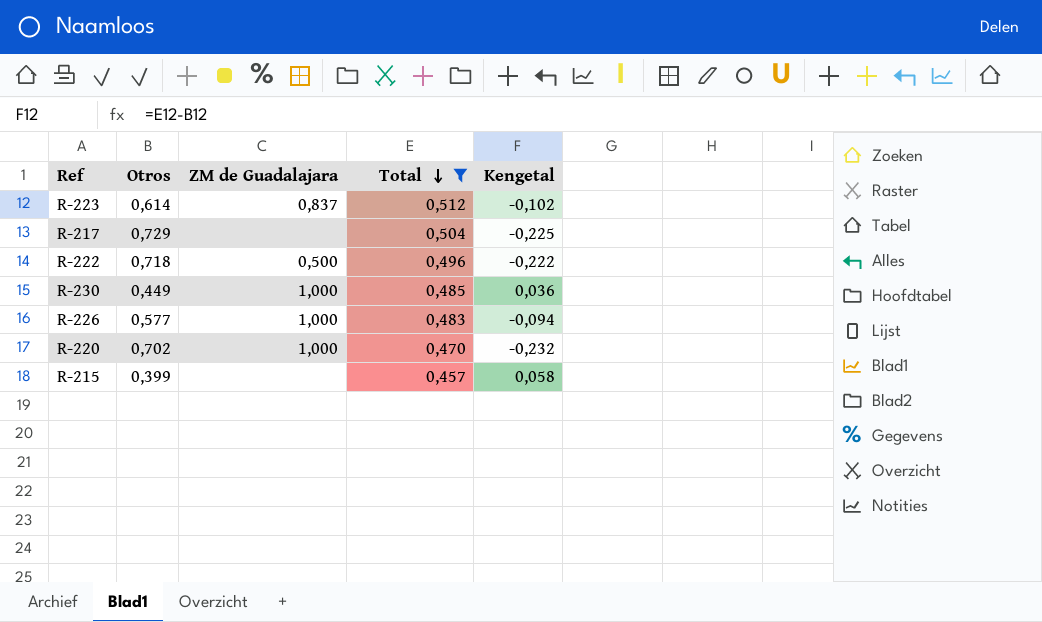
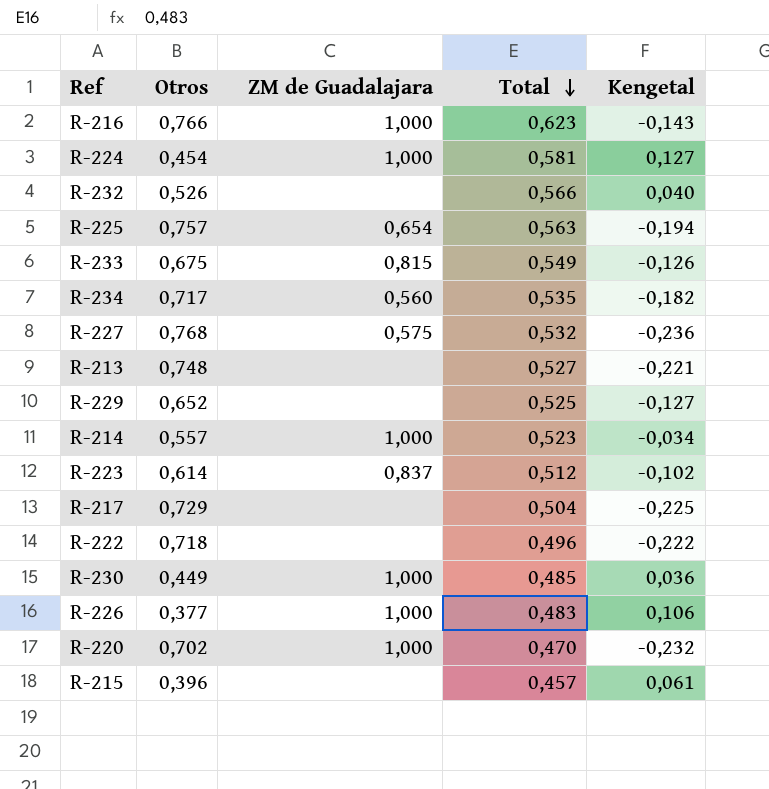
filter: Total <= 0,512 -> none
R-222 | ZM de Guadalajara: 0,500 -> none
R-226 | Otros: 0,577 -> 0,377
R-226 | Kengetal: -0,094 -> 0,106
R-215 | Otros: 0,399 -> 0,396
R-215 | Kengetal: 0,058 -> 0,061

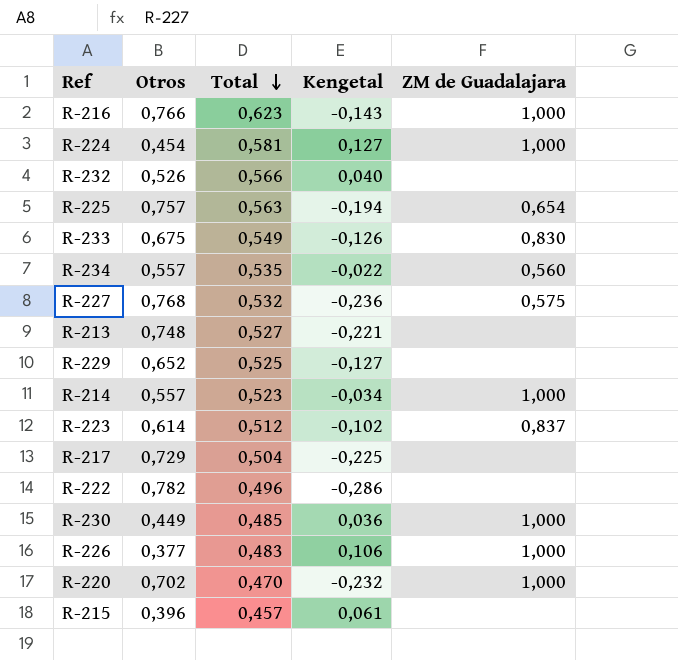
column ZM de Guadalajara | position: 3 -> 5
R-233 | ZM de Guadalajara: 0,815 -> 0,830
R-234 | Otros: 0,717 -> 0,557
R-234 | Kengetal: -0,182 -> -0,022
R-222 | Otros: 0,718 -> 0,782
R-222 | Kengetal: -0,222 -> -0,286

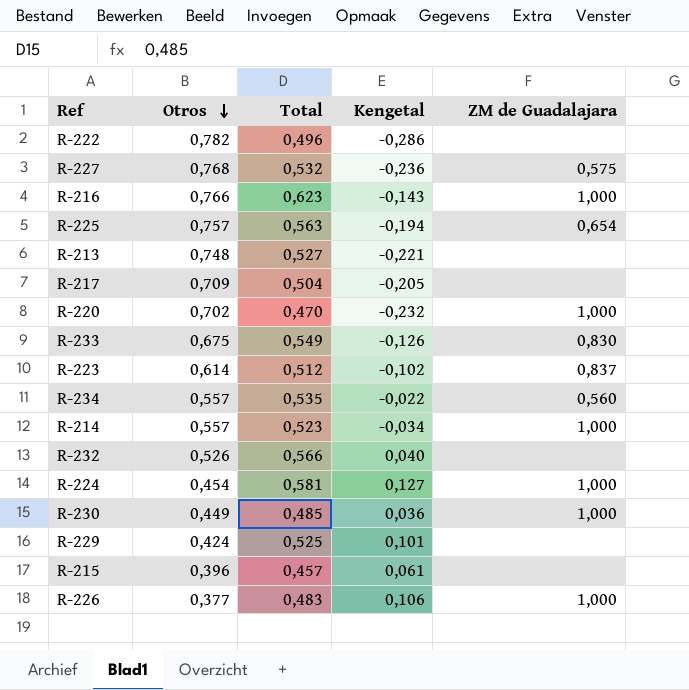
row order: Total descending -> Otros descending
R-217 | Otros: 0,729 -> 0,709
R-217 | Kengetal: -0,225 -> -0,205
R-229 | Otros: 0,652 -> 0,424
R-229 | Kengetal: -0,127 -> 0,101

